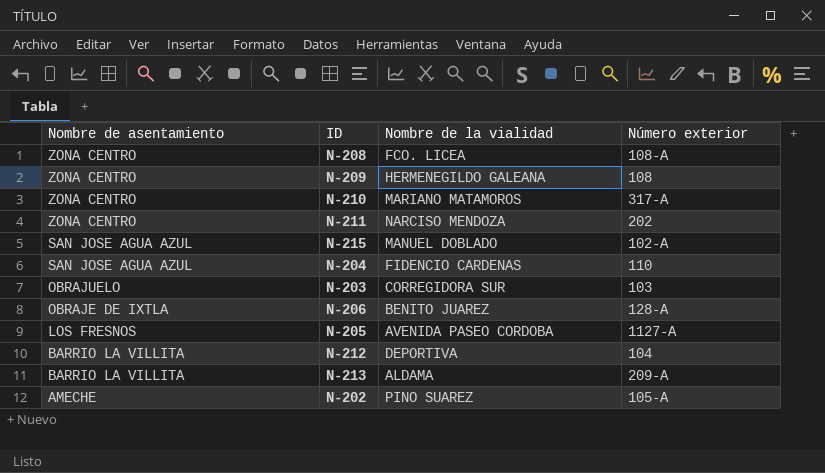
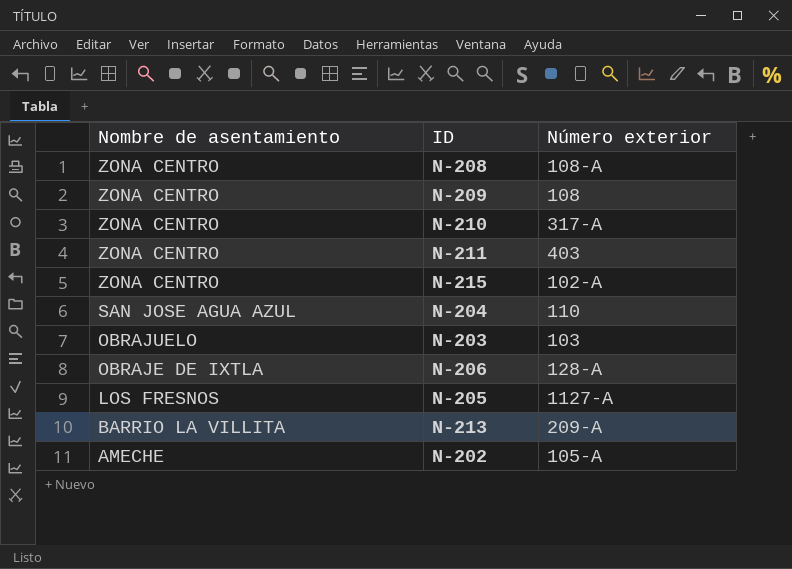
column Nombre de la vialidad | position: 3 -> none
row N-212: BARRIO LA VILLITA | DEPORTIVA | 104 -> none
N-211 | Número exterior: 202 -> 403
N-215 | Nombre de asentamiento: SAN JOSE AGUA AZUL -> ZONA CENTRO

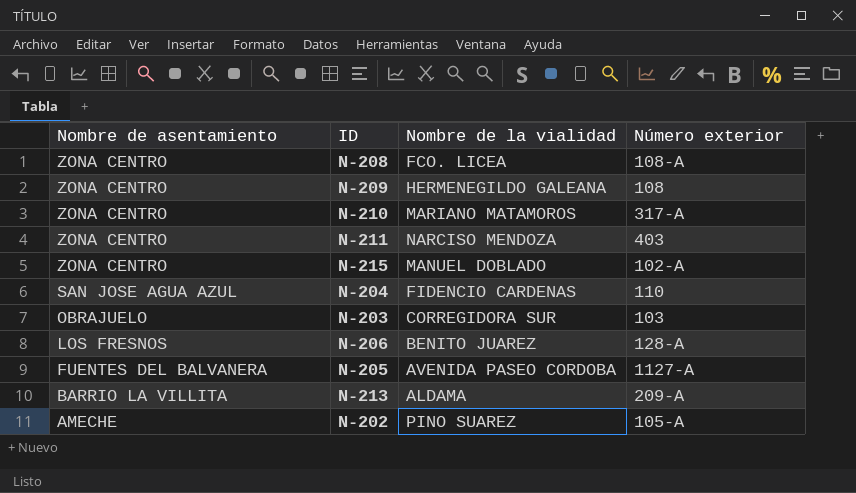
column Nombre de la vialidad | position: none -> 3
N-206 | Nombre de asentamiento: OBRAJE DE IXTLA -> LOS FRESNOS
N-205 | Nombre de asentamiento: LOS FRESNOS -> FUENTES DEL BALVANERA

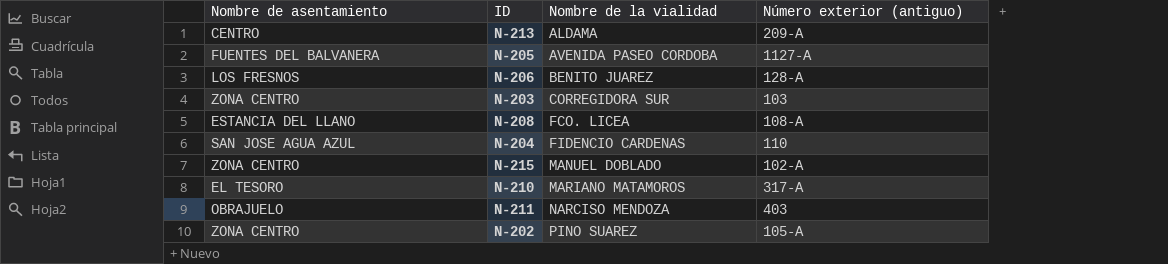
row order: Nombre de asentamiento descending -> Nombre de la vialidad ascending
column name: Número exterior -> Número exterior (antiguo)
row N-209: ZONA CENTRO | HERMENEGILDO GALEANA | 108 -> none
N-213 | Nombre de asentamiento: BARRIO LA VILLITA -> CENTRO
N-203 | Nombre de asentamiento: OBRAJUELO -> ZONA CENTRO
N-208 | Nombre de asentamiento: ZONA CENTRO -> ESTANCIA DEL LLANO
N-210 | Nombre de asentamiento: ZONA CENTRO -> EL TESORO
N-211 | Nombre de asentamiento: ZONA CENTRO -> OBRAJUELO
N-202 | Nombre de asentamiento: AMECHE -> ZONA CENTRO

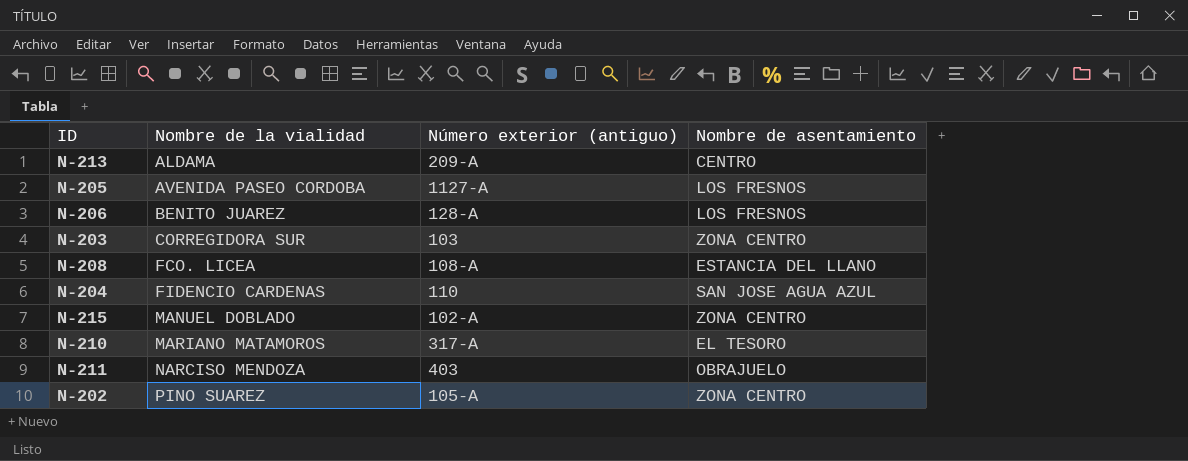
column Nombre de asentamiento | position: 1 -> 4
N-205 | Nombre de asentamiento: FUENTES DEL BALVANERA -> LOS FRESNOS

